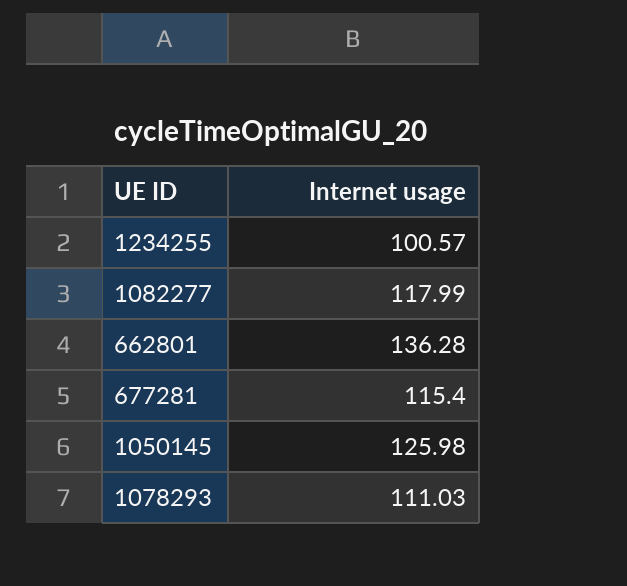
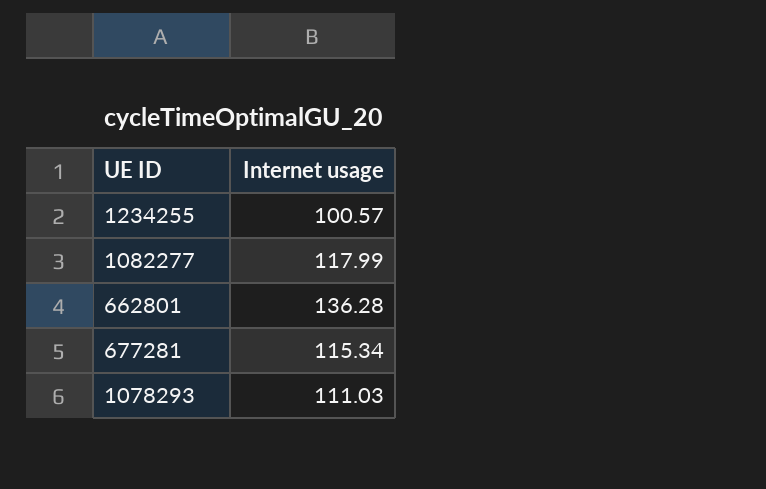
row 1050145: 125.98 -> none
677281 | Internet usage: 115.4 -> 115.34

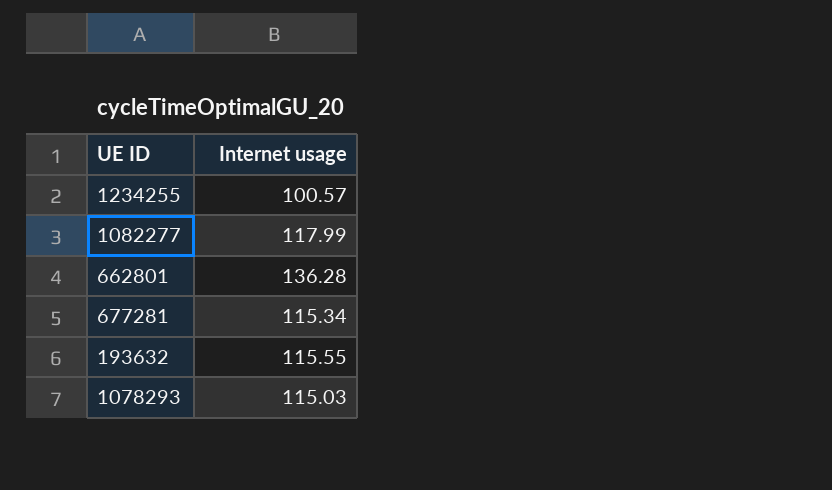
row 193632: none -> 115.55
1078293 | Internet usage: 111.03 -> 115.03

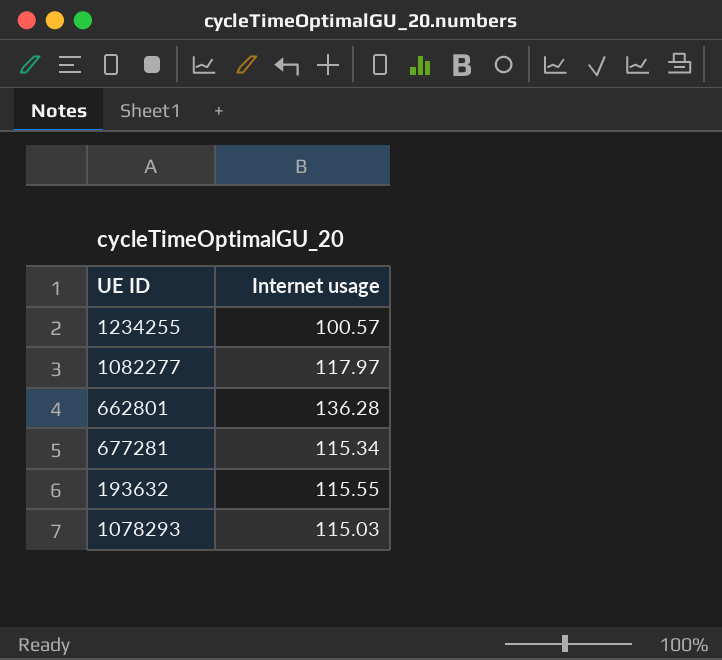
1082277 | Internet usage: 117.99 -> 117.97

